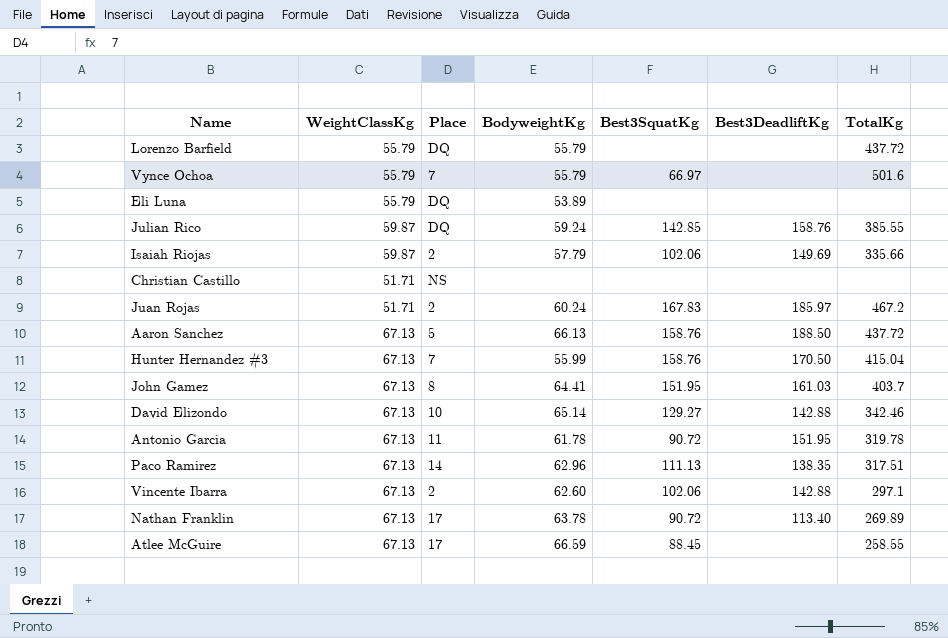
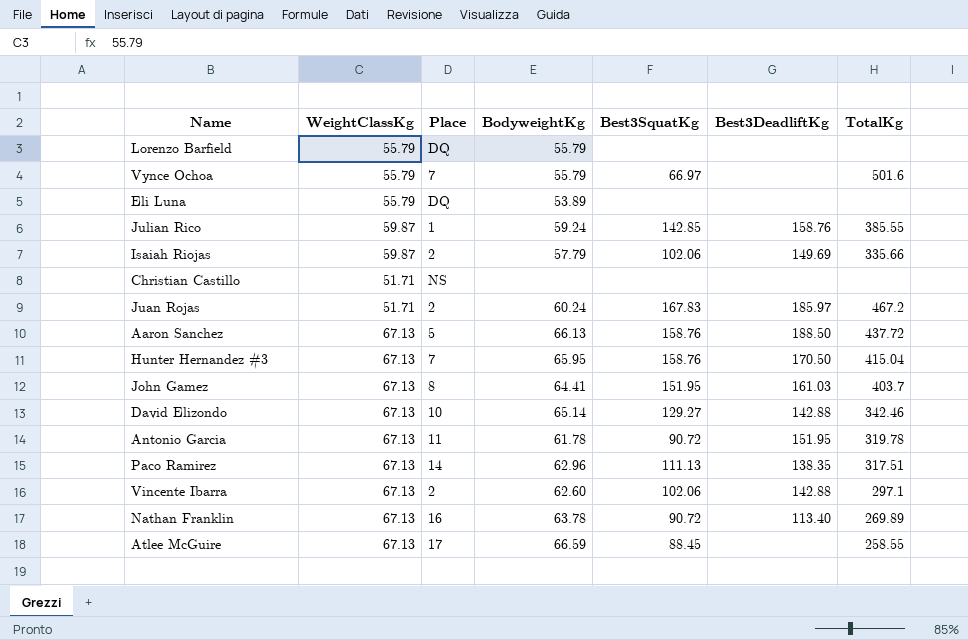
Lorenzo Barfield | TotalKg: 437.72 -> none
Julian Rico | Place: DQ -> 1
Hunter Hernandez #3 | BodyweightKg: 55.99 -> 65.95
Nathan Franklin | Place: 17 -> 16

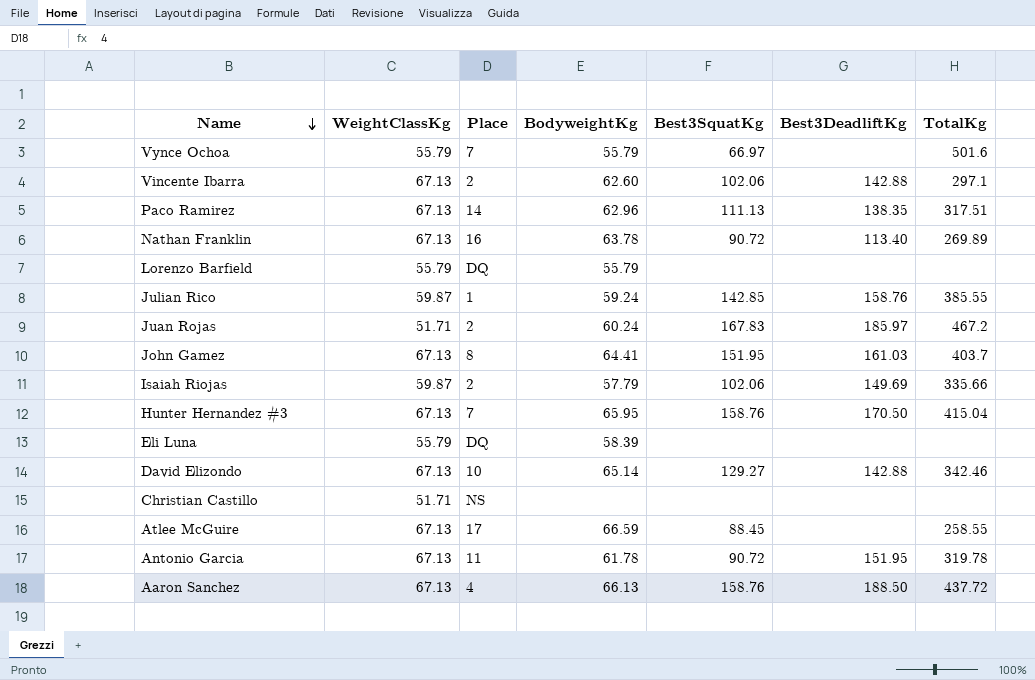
row order: none -> Name descending
Eli Luna | BodyweightKg: 53.89 -> 58.39
Aaron Sanchez | Place: 5 -> 4

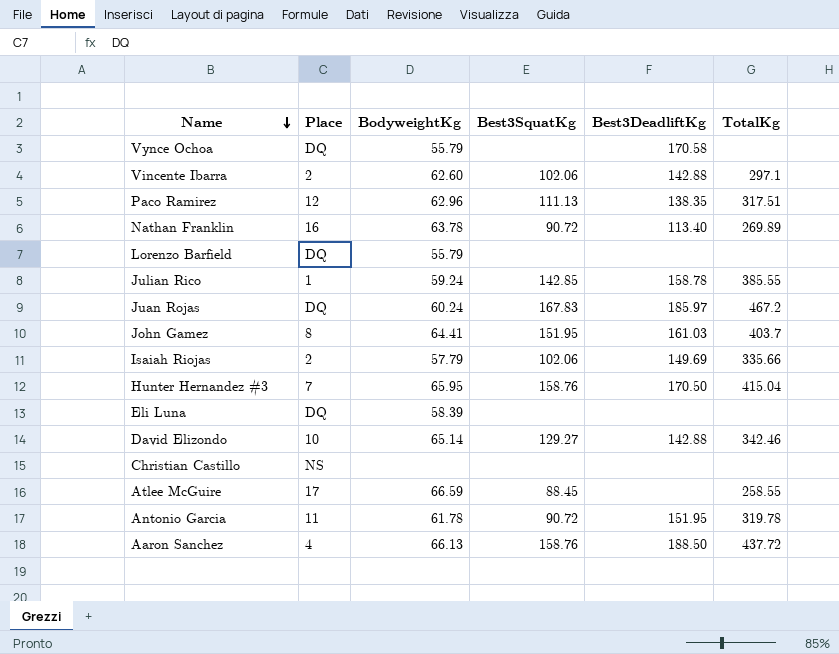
column WeightClassKg | position: 2 -> none
Vynce Ochoa | Place: 7 -> DQ
Vynce Ochoa | Best3SquatKg: 66.97 -> none
Vynce Ochoa | Best3DeadliftKg: none -> 170.58
Vynce Ochoa | TotalKg: 501.6 -> none
Paco Ramirez | Place: 14 -> 12
Julian Rico | Best3DeadliftKg: 158.76 -> 158.78
Juan Rojas | Place: 2 -> DQ

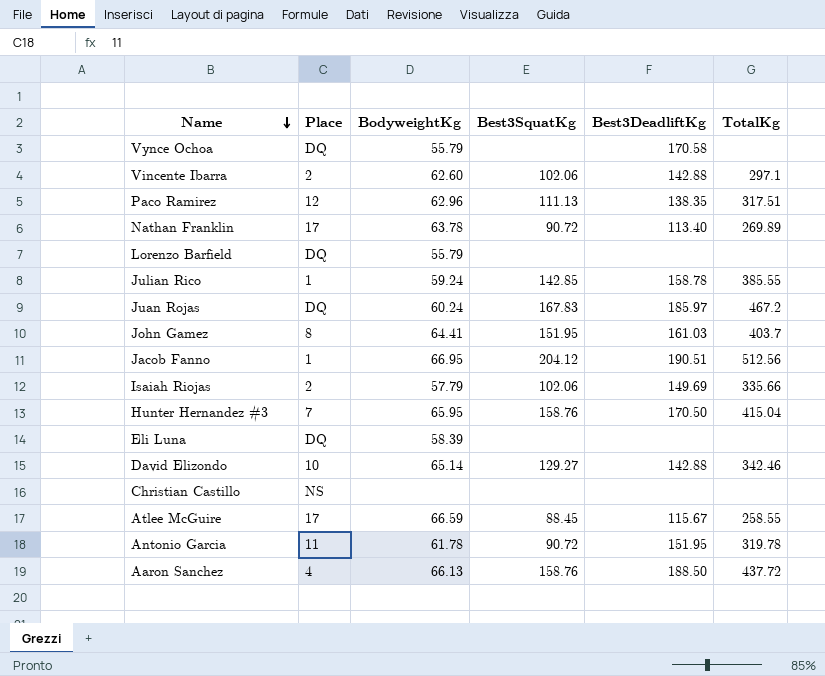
Nathan Franklin | Place: 16 -> 17
row Jacob Fanno: none -> 1 | 66.95 | 204.12 | 190.51 | 512.56
Atlee McGuire | Best3DeadliftKg: none -> 115.67

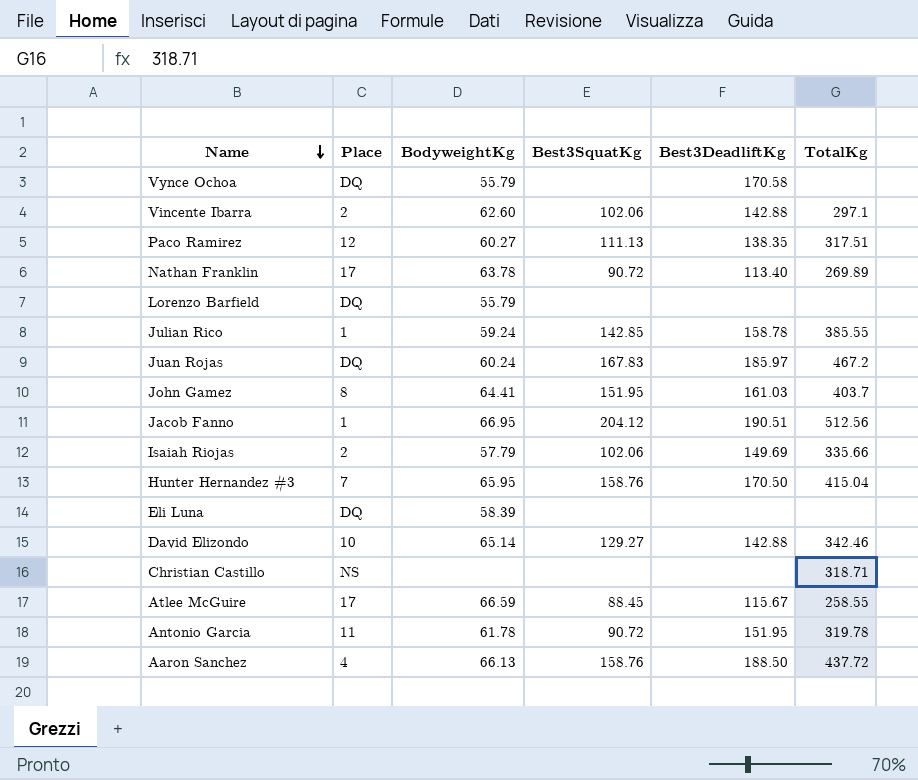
Paco Ramirez | BodyweightKg: 62.96 -> 60.27
Christian Castillo | TotalKg: none -> 318.71

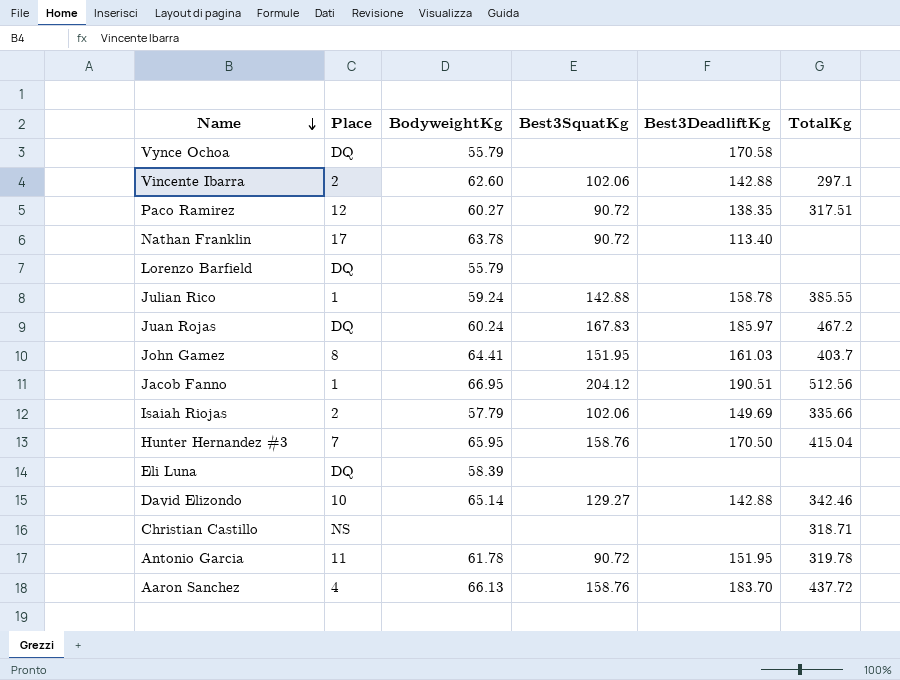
row Atlee McGuire: 17 | 66.59 | 88.45 | 115.67 | 258.55 -> none
Paco Ramirez | Best3SquatKg: 111.13 -> 90.72
Nathan Franklin | TotalKg: 269.89 -> none
Julian Rico | Best3SquatKg: 142.85 -> 142.88
Aaron Sanchez | Best3DeadliftKg: 188.50 -> 183.70

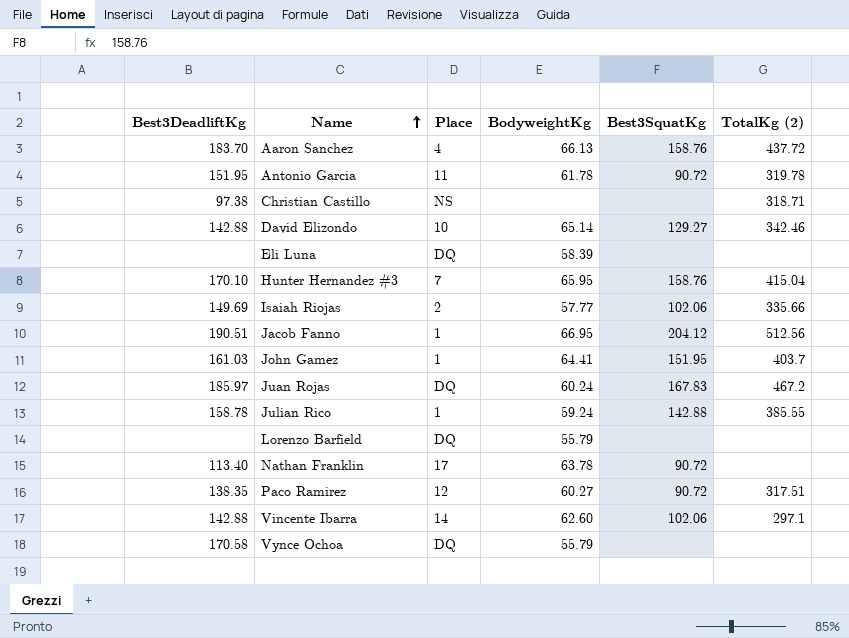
row order: Name descending -> Name ascending
column Best3DeadliftKg | position: 5 -> 1
column name: TotalKg -> TotalKg (2)
Christian Castillo | Best3DeadliftKg: none -> 97.38
Hunter Hernandez #3 | Best3DeadliftKg: 170.50 -> 170.10
Isaiah Riojas | BodyweightKg: 57.79 -> 57.77
John Gamez | Place: 8 -> 1
Vincente Ibarra | Place: 2 -> 14

